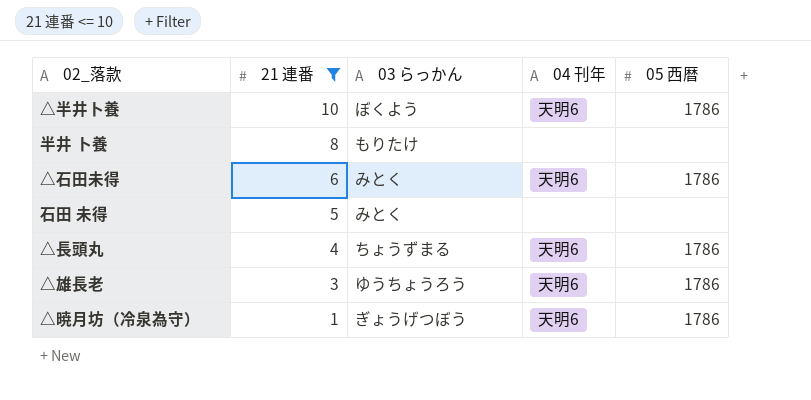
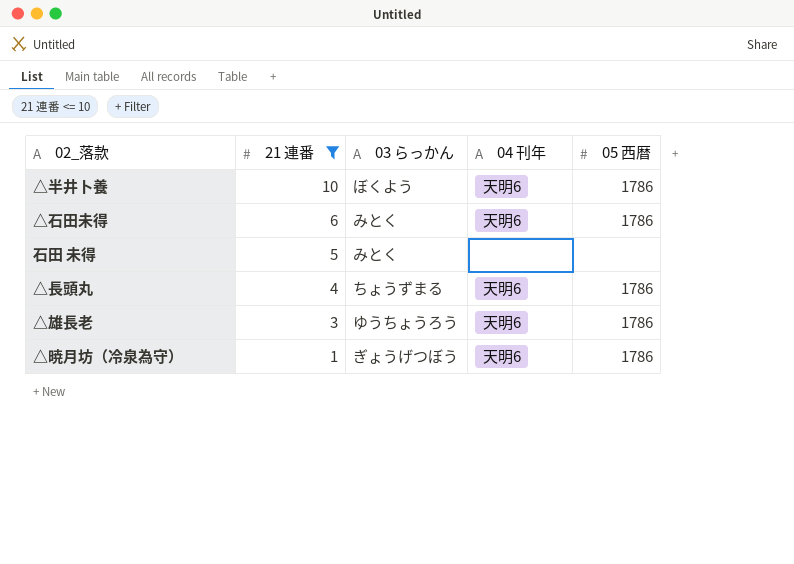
row 半井 卜養: 8 | もりたけ | none | none -> none

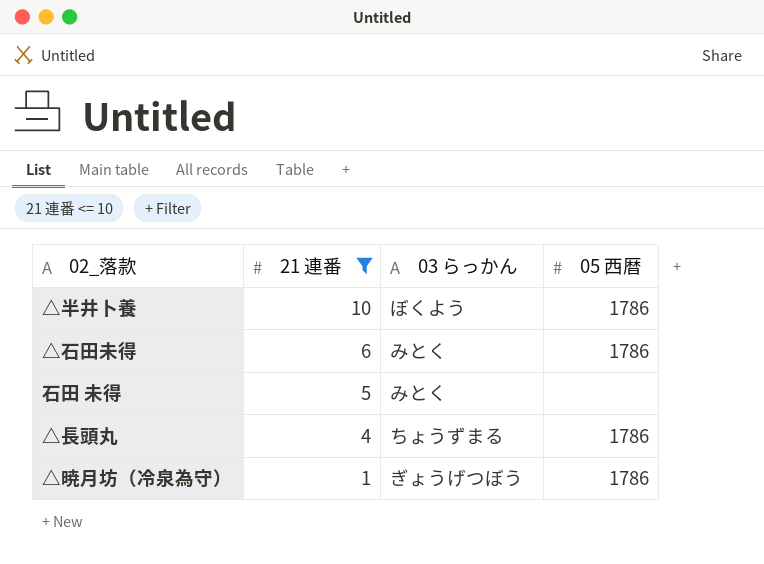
column 04 刊年 | position: 4 -> none
row △雄長老: 3 | ゆうちょうろう | 天明6 | 1786 -> none

